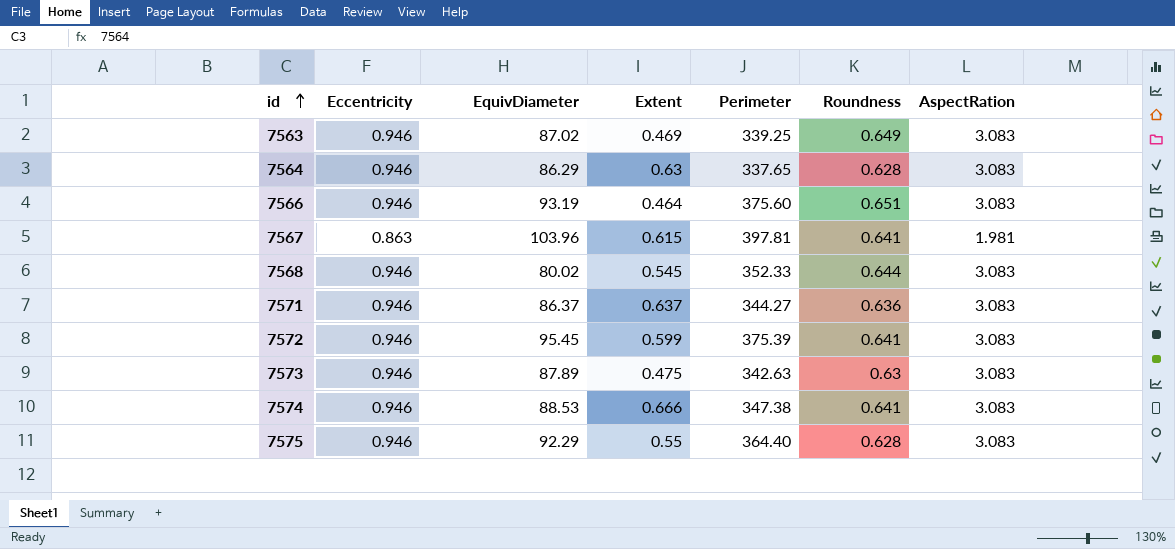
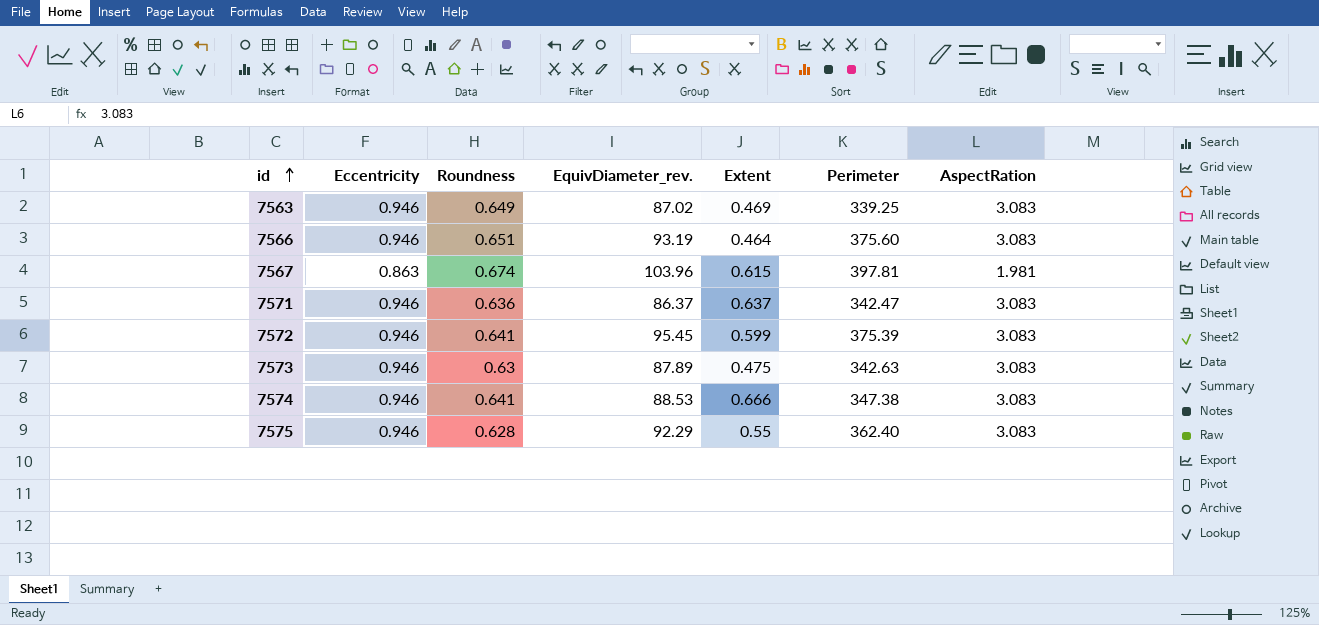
column Roundness | position: 6 -> 3
column name: EquivDiameter -> EquivDiameter_rev.
row 7564: 0.946 | 86.29 | 0.63 | 337.65 | 0.628 | 3.083 -> none
row 7568: 0.946 | 80.02 | 0.545 | 352.33 | 0.644 | 3.083 -> none
7567 | Roundness: 0.641 -> 0.674
7571 | Perimeter: 344.27 -> 342.47
7575 | Perimeter: 364.40 -> 362.40

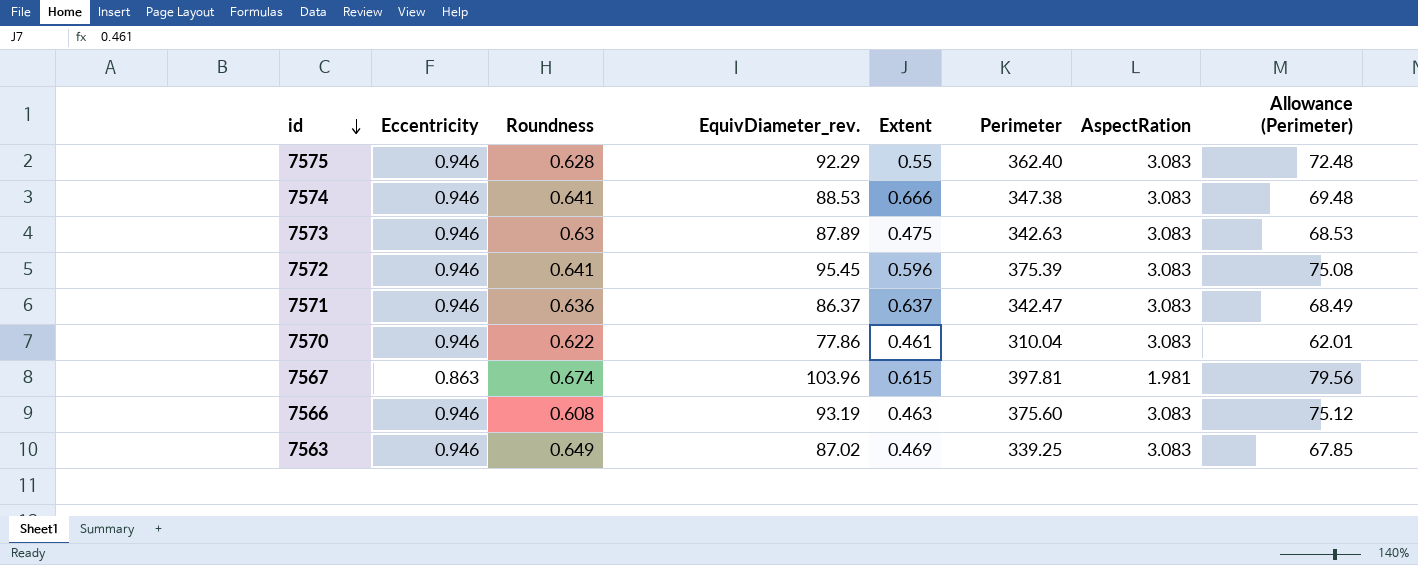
row order: id ascending -> id descending
column Allowance (Perimeter) | formula: none -> [Perimeter] * 0.2
7572 | Extent: 0.599 -> 0.596
row 7570: none -> 0.946 | 0.622 | 77.86 | 0.461 | 310.04 | 3.083 | 62.01
7566 | Roundness: 0.651 -> 0.608
7566 | Extent: 0.464 -> 0.463

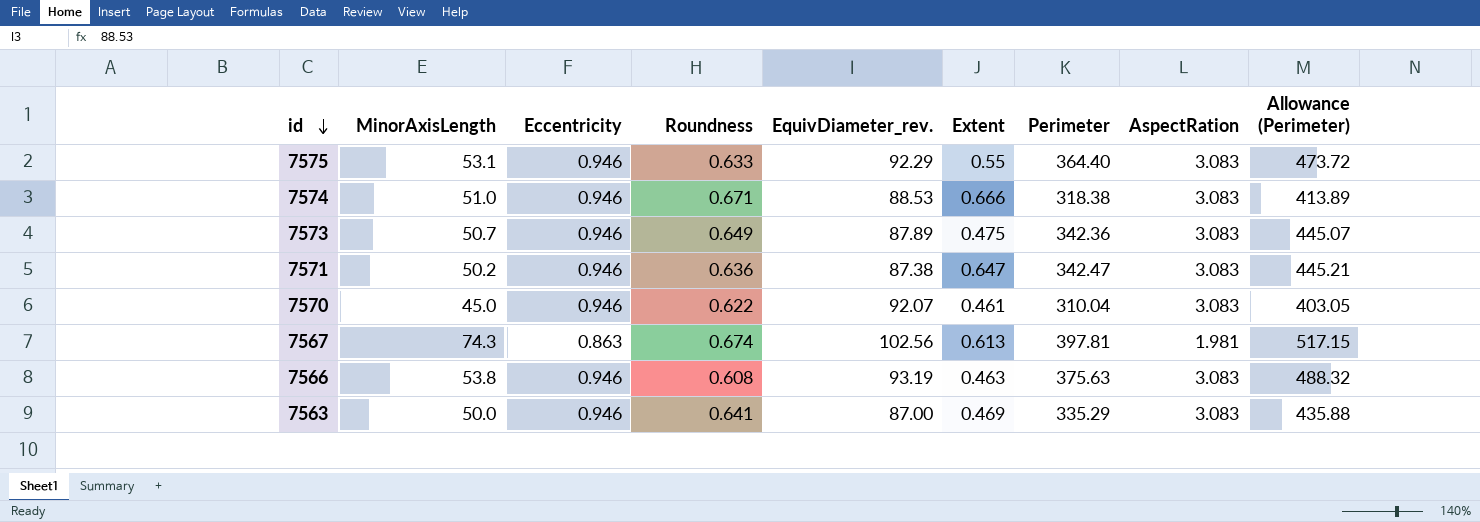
column MinorAxisLength | position: none -> 2
column Allowance (Perimeter) | formula: [Perimeter] * 0.2 -> [Perimeter] * 1.3
row 7572: 0.946 | 0.641 | 95.45 | 0.596 | 375.39 | 3.083 | 75.08 -> none
7575 | Roundness: 0.628 -> 0.633
7575 | Perimeter: 362.40 -> 364.40
7574 | Roundness: 0.641 -> 0.671
7574 | Perimeter: 347.38 -> 318.38
7573 | Roundness: 0.63 -> 0.649
7573 | Perimeter: 342.63 -> 342.36
7571 | EquivDiameter_rev.: 86.37 -> 87.38
7571 | Extent: 0.637 -> 0.647
7570 | EquivDiameter_rev.: 77.86 -> 92.07
7567 | EquivDiameter_rev.: 103.96 -> 102.56
7567 | Extent: 0.615 -> 0.613
7566 | Perimeter: 375.60 -> 375.63
7563 | Roundness: 0.649 -> 0.641
7563 | EquivDiameter_rev.: 87.02 -> 87.00
7563 | Perimeter: 339.25 -> 335.29

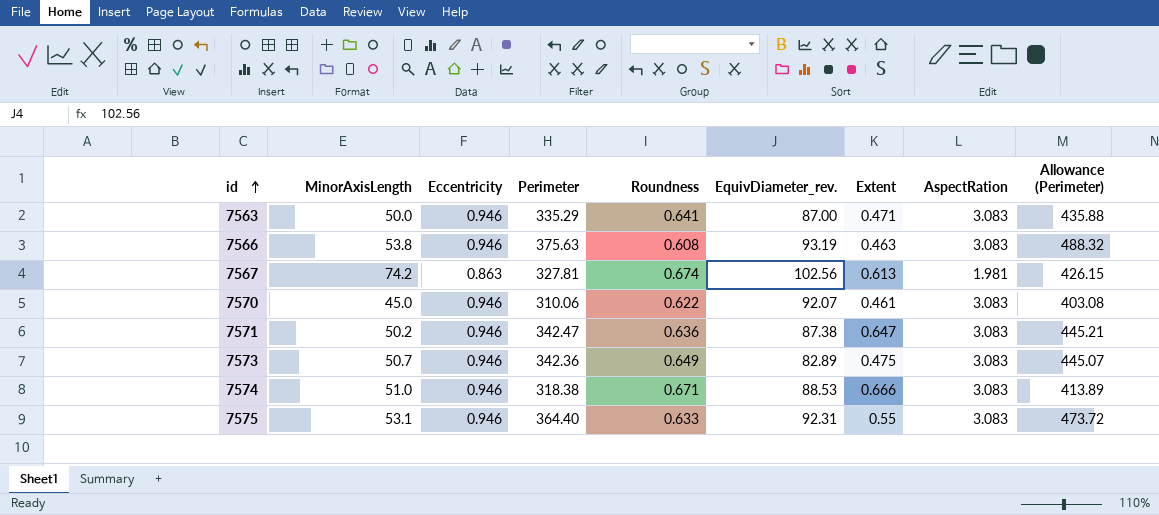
row order: id descending -> id ascending
column Perimeter | position: 7 -> 4
7563 | Extent: 0.469 -> 0.471
7567 | MinorAxisLength: 74.3 -> 74.2
7567 | Perimeter: 397.81 -> 327.81
7567 | Allowance (Perimeter): 517.15 -> 426.15
7570 | Perimeter: 310.04 -> 310.06
7570 | Allowance (Perimeter): 403.05 -> 403.08
7573 | EquivDiameter_rev.: 87.89 -> 82.89
7575 | EquivDiameter_rev.: 92.29 -> 92.31

